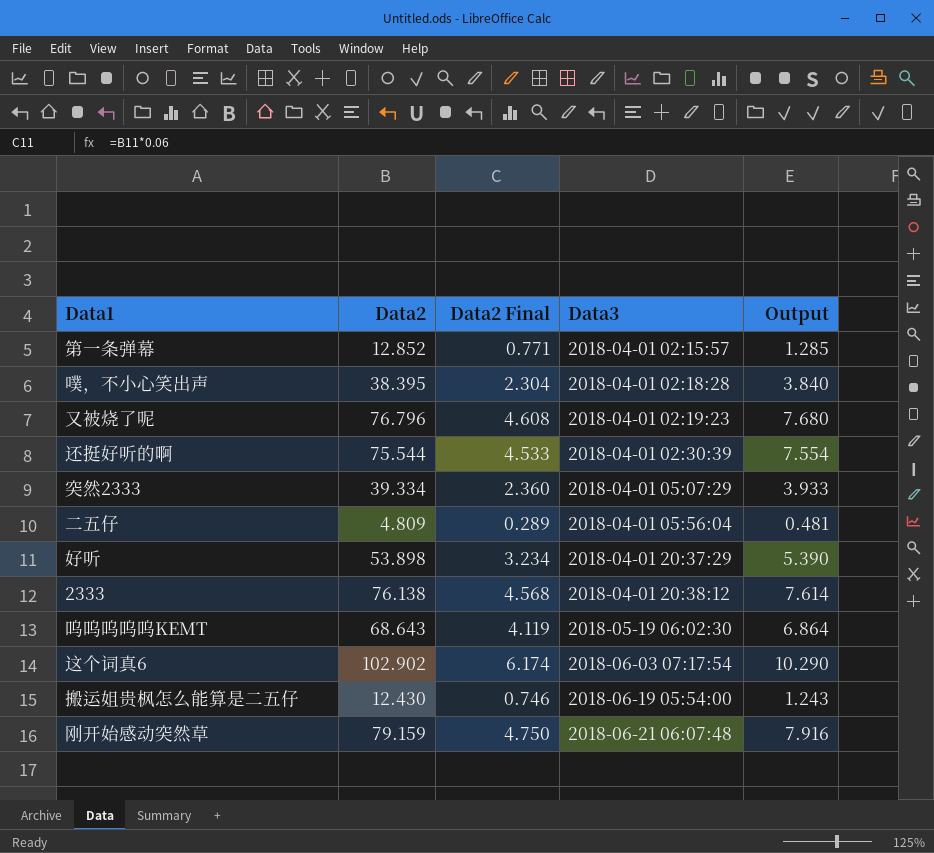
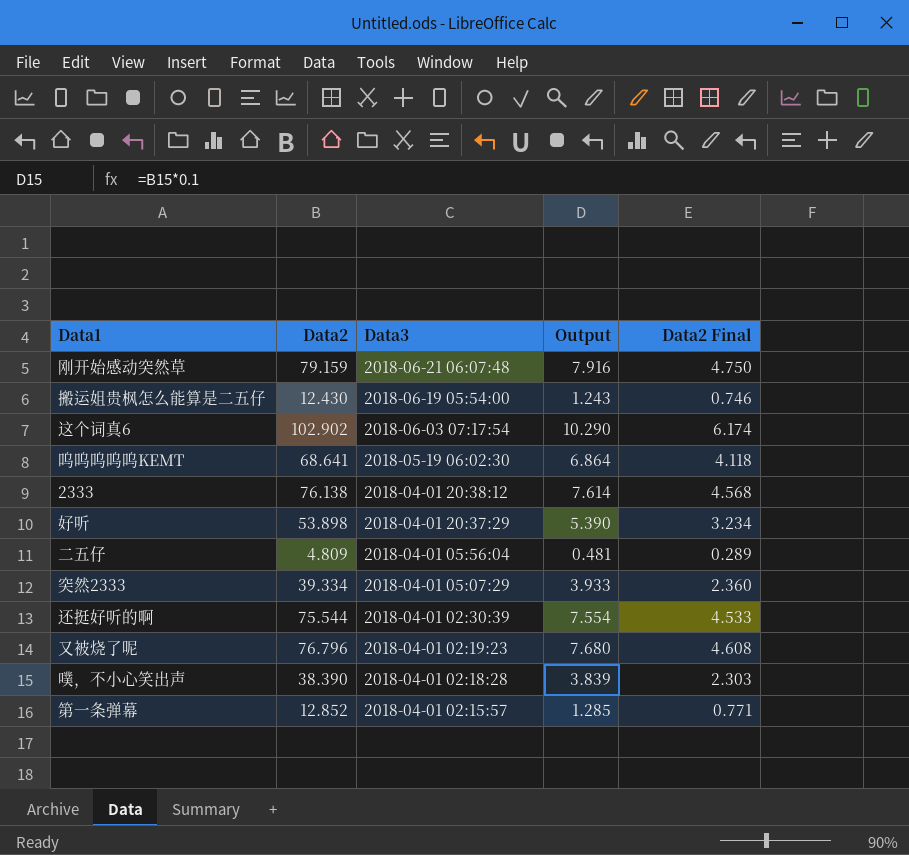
row order: Data3 ascending -> Data3 descending
column Data2 Final | position: 3 -> 5
呜呜呜呜呜KEMT | Data2: 68.643 -> 68.641
呜呜呜呜呜KEMT | Data2 Final: 4.119 -> 4.118
噗，不小心笑出声 | Data2: 38.395 -> 38.390
噗，不小心笑出声 | Output: 3.840 -> 3.839
噗，不小心笑出声 | Data2 Final: 2.304 -> 2.303

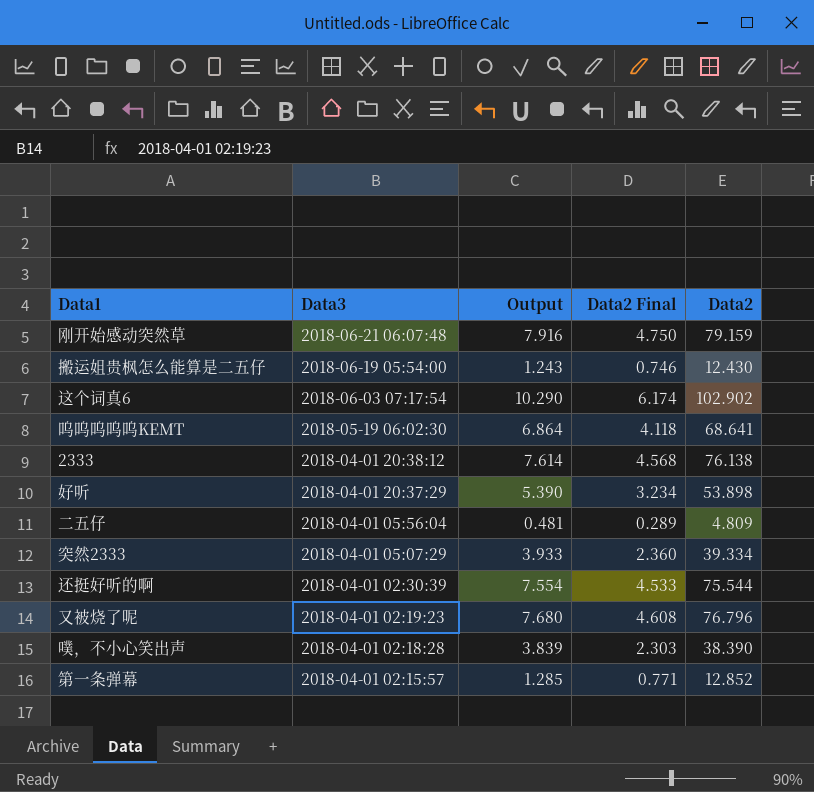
column Data2 | position: 2 -> 5

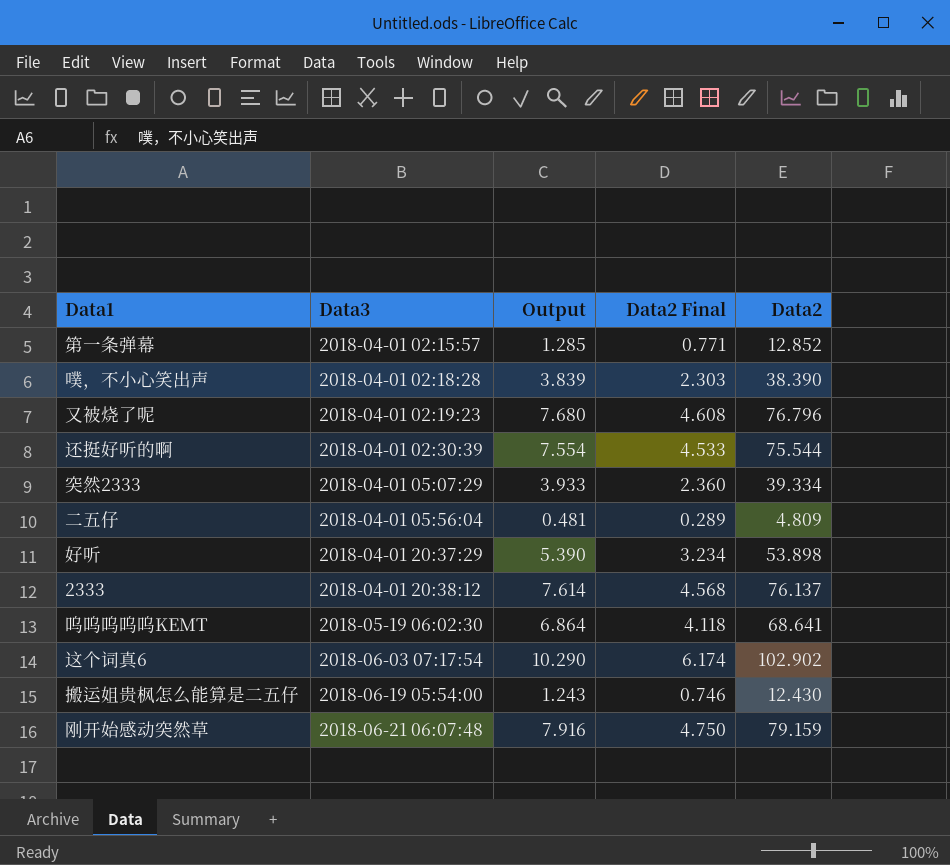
row order: Data3 descending -> Data3 ascending
2333 | Data2: 76.138 -> 76.137

